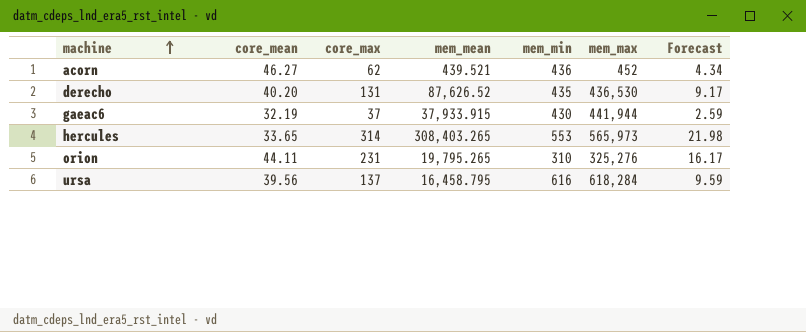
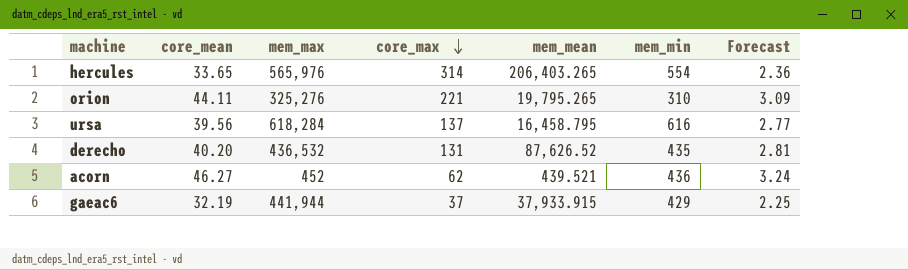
row order: machine ascending -> core_max descending
column mem_max | position: 6 -> 3
column Forecast | formula: [core_max] * 0.07 -> [core_mean] * 0.07
hercules | mem_max: 565,973 -> 565,976
hercules | mem_mean: 308,403.265 -> 206,403.265
hercules | mem_min: 553 -> 554
orion | core_max: 231 -> 221
derecho | mem_max: 436,530 -> 436,532
gaeac6 | mem_min: 430 -> 429

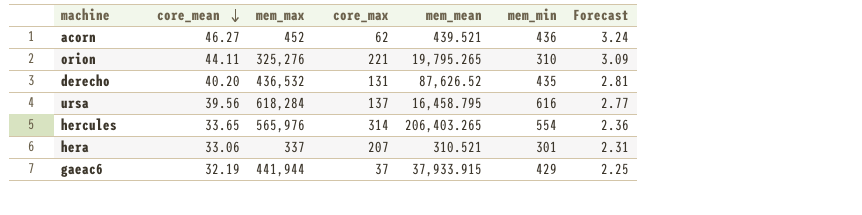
row order: core_max descending -> core_mean descending
row hera: none -> 33.06 | 337 | 207 | 310.521 | 301 | 2.31

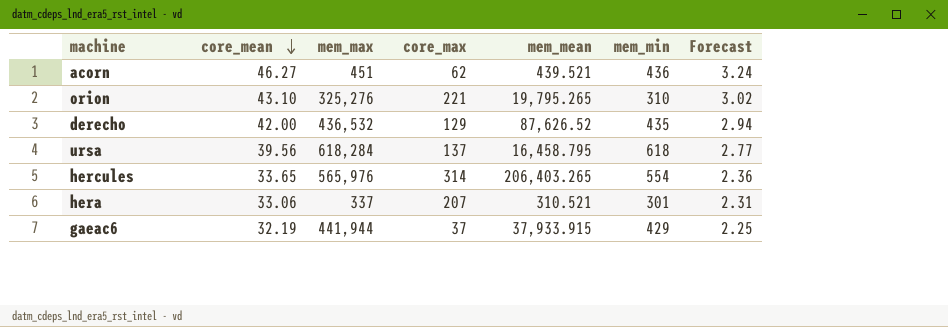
acorn | mem_max: 452 -> 451
orion | core_mean: 44.11 -> 43.10
orion | Forecast: 3.09 -> 3.02
derecho | core_mean: 40.20 -> 42.00
derecho | core_max: 131 -> 129
derecho | Forecast: 2.81 -> 2.94
ursa | mem_min: 616 -> 618

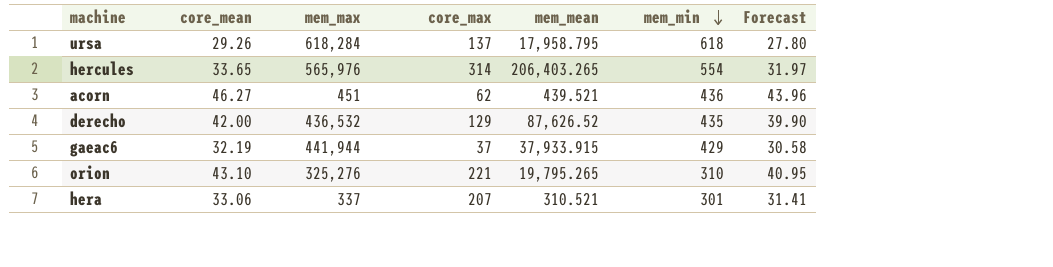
row order: core_mean descending -> mem_min descending
column Forecast | formula: [core_mean] * 0.07 -> [core_mean] * 0.95
ursa | core_mean: 39.56 -> 29.26
ursa | mem_mean: 16,458.795 -> 17,958.795

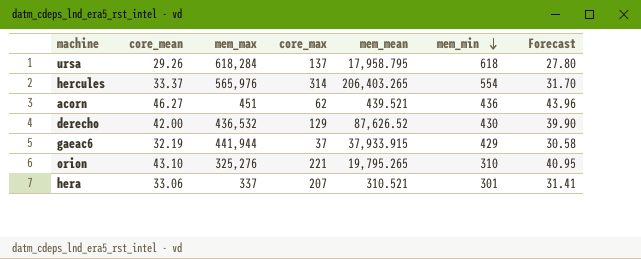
hercules | core_mean: 33.65 -> 33.37
hercules | Forecast: 31.97 -> 31.70
derecho | mem_min: 435 -> 430

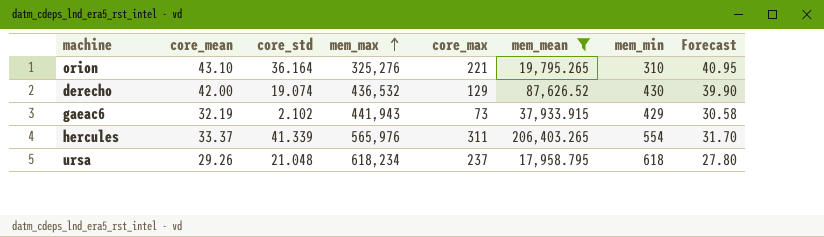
filter: none -> mem_mean >= 17,958.795
row order: mem_min descending -> mem_max ascending
column core_std | position: none -> 3
gaeac6 | mem_max: 441,944 -> 441,943
gaeac6 | core_max: 37 -> 73
hercules | core_max: 314 -> 311
ursa | mem_max: 618,284 -> 618,234
ursa | core_max: 137 -> 237

